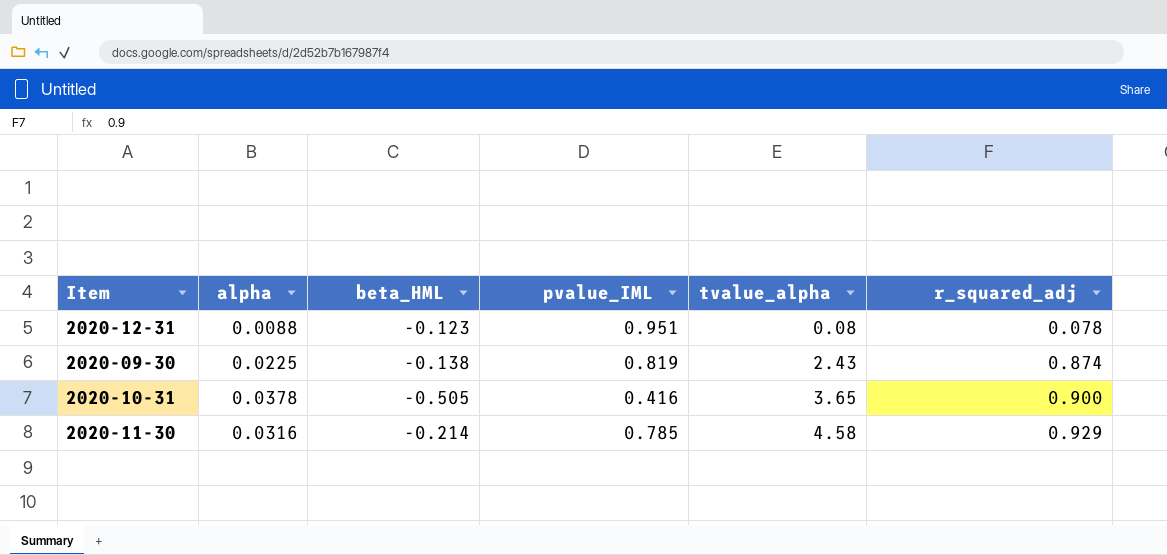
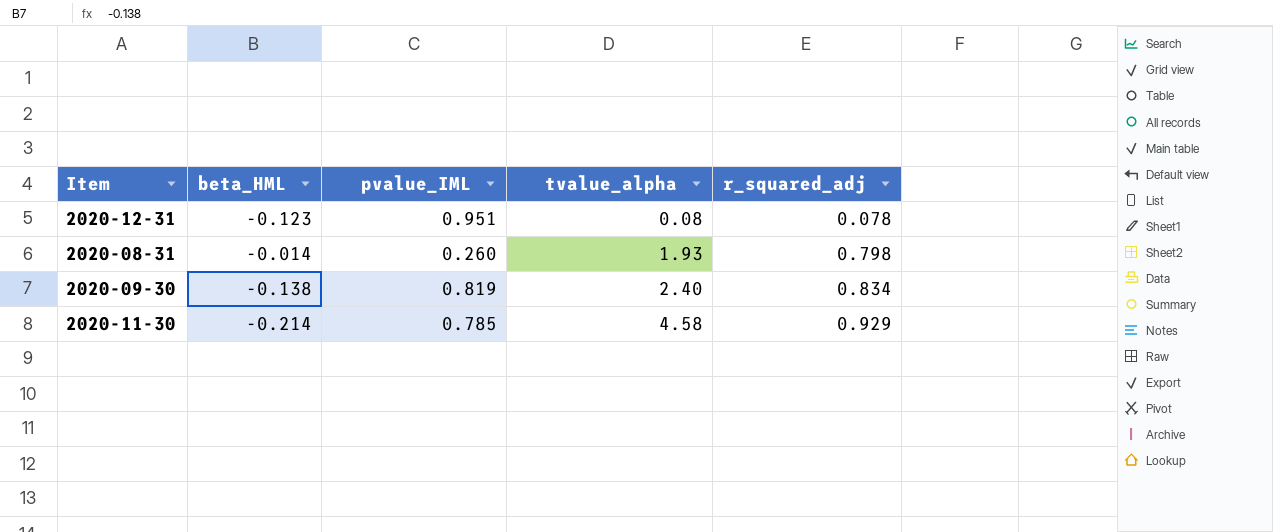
column alpha | position: 2 -> none
row 2020-10-31: 0.0378 | -0.505 | 0.416 | 3.65 | 0.900 -> none
row 2020-08-31: none -> -0.014 | 0.260 | 1.93 | 0.798
2020-09-30 | tvalue_alpha: 2.43 -> 2.40
2020-09-30 | r_squared_adj: 0.874 -> 0.834

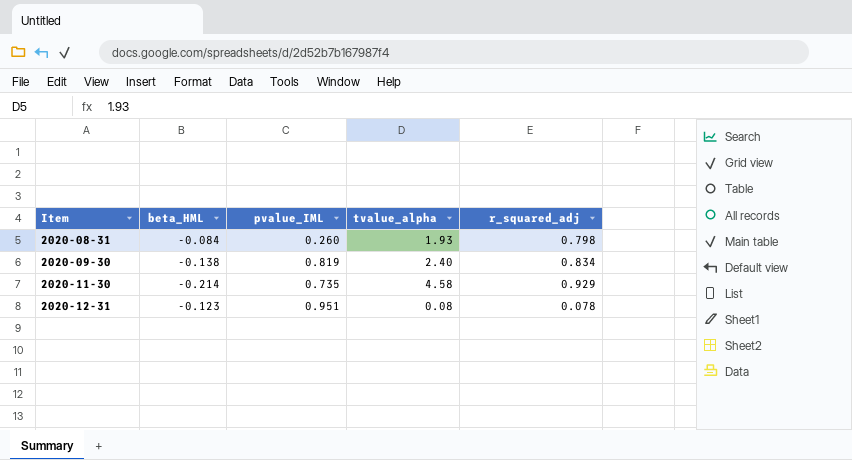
row order: tvalue_alpha ascending -> Item ascending
2020-08-31 | beta_HML: -0.014 -> -0.084
2020-11-30 | pvalue_IML: 0.785 -> 0.735

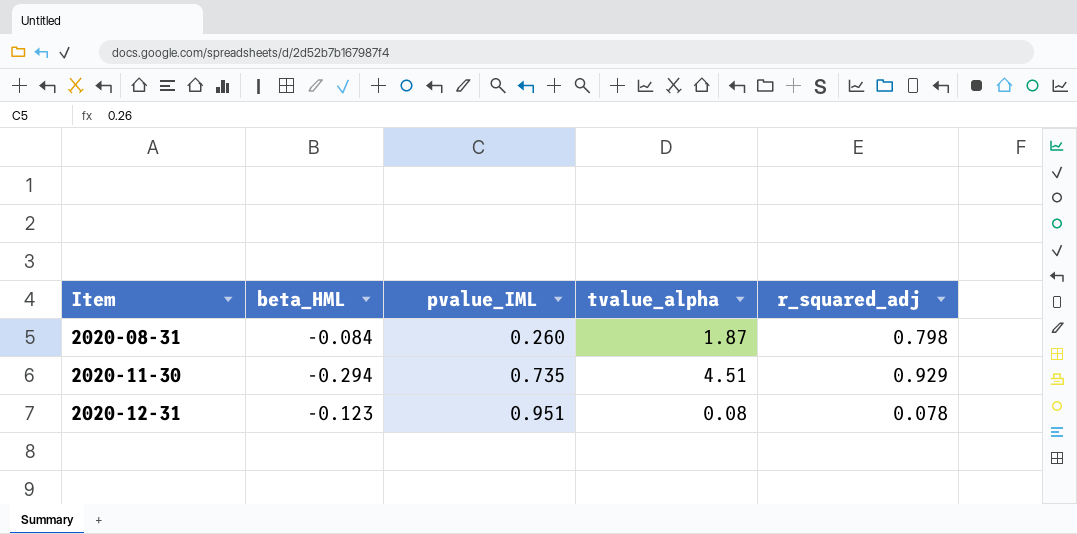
row 2020-09-30: -0.138 | 0.819 | 2.40 | 0.834 -> none
2020-08-31 | tvalue_alpha: 1.93 -> 1.87
2020-11-30 | beta_HML: -0.214 -> -0.294
2020-11-30 | tvalue_alpha: 4.58 -> 4.51

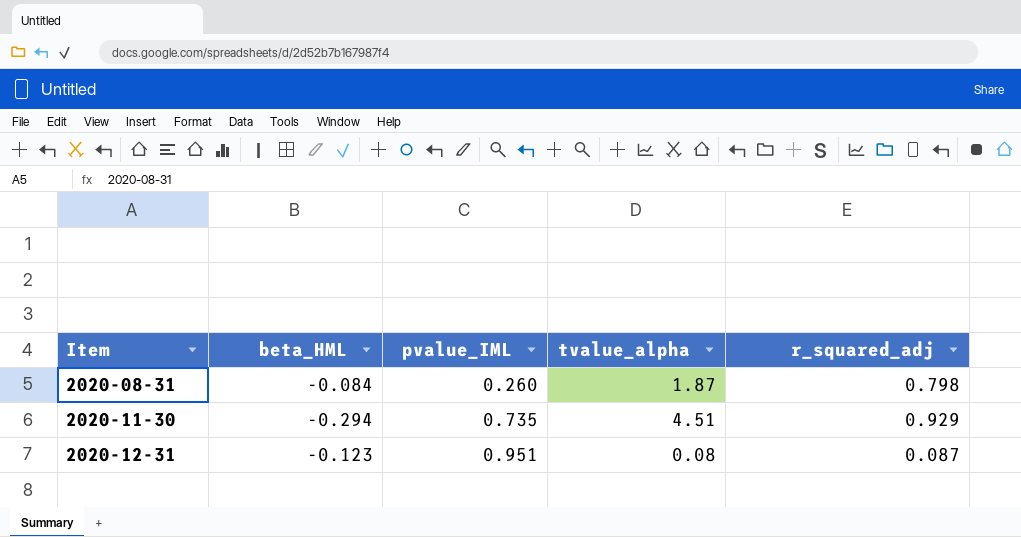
2020-12-31 | r_squared_adj: 0.078 -> 0.087

